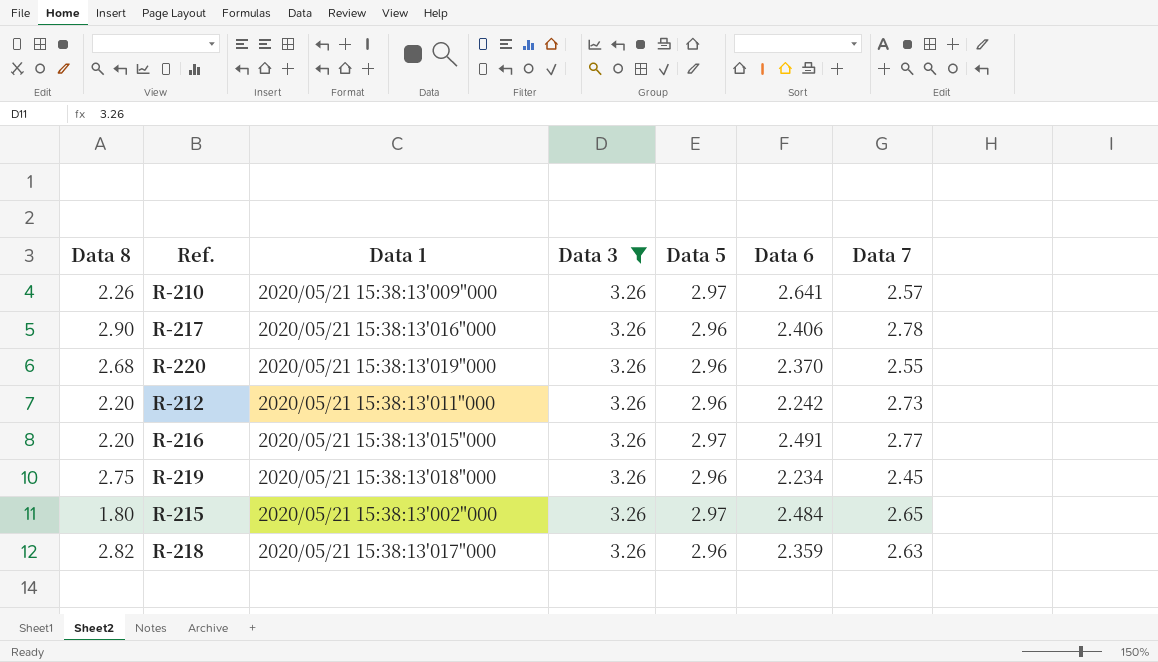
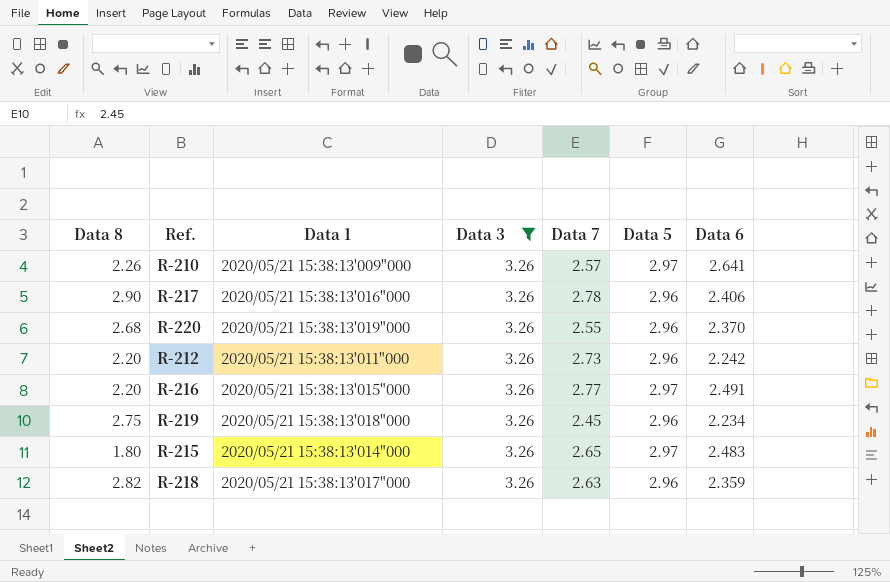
column Data 7 | position: 7 -> 5
R-215 | Data 1: 2020/05/21 15:38:13'002"000 -> 2020/05/21 15:38:13'014"000
R-215 | Data 6: 2.484 -> 2.483

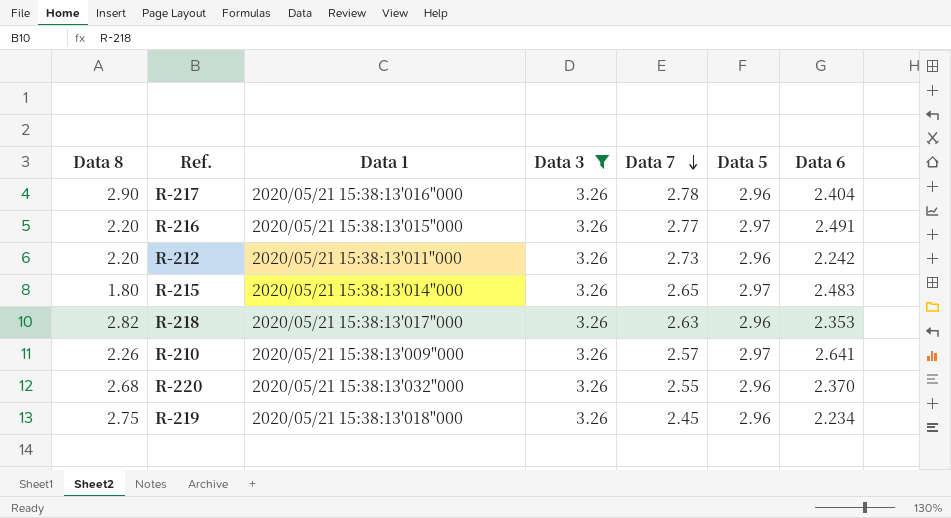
row order: none -> Data 7 descending
R-217 | Data 6: 2.406 -> 2.404
R-218 | Data 6: 2.359 -> 2.353
R-220 | Data 1: 2020/05/21 15:38:13'019"000 -> 2020/05/21 15:38:13'032"000

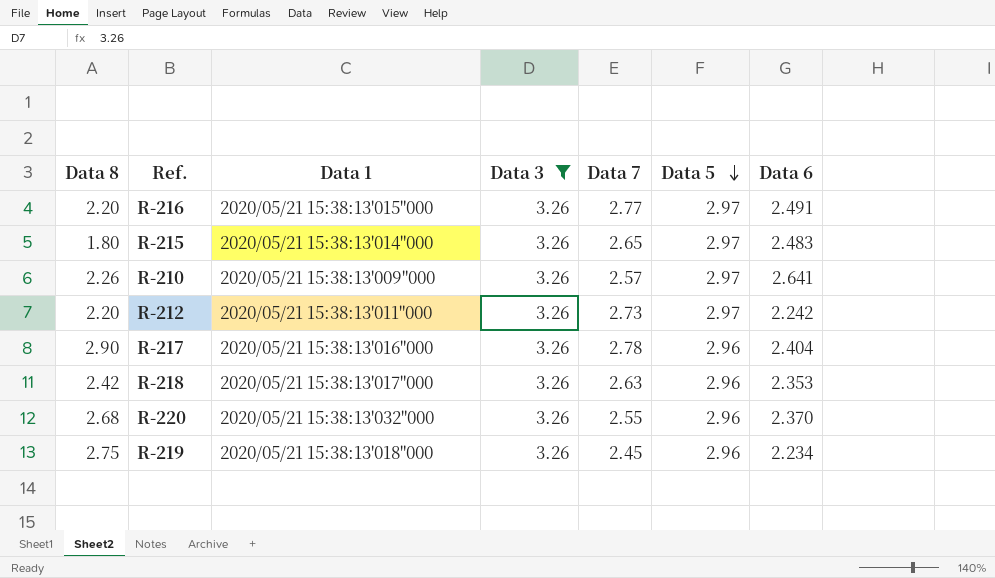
row order: Data 7 descending -> Data 5 descending
R-212 | Data 5: 2.96 -> 2.97
R-218 | Data 8: 2.82 -> 2.42

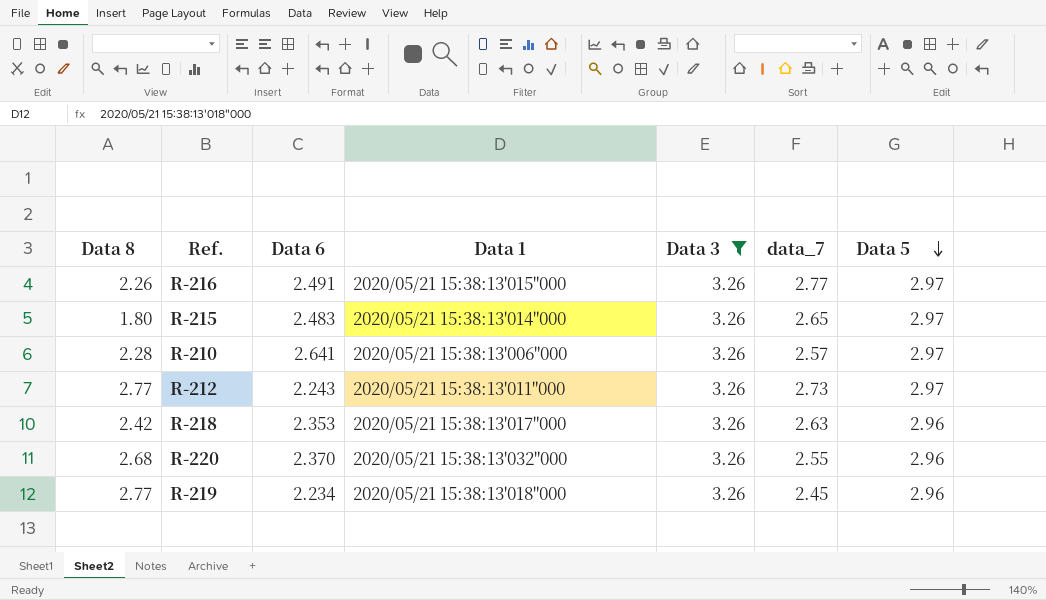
column Data 6 | position: 7 -> 3
column name: Data 7 -> data_7
row R-217: 2.90 | 2020/05/21 15:38:13'016"000 | 3.26 | 2.78 | 2.96 | 2.404 -> none
R-216 | Data 8: 2.20 -> 2.26
R-210 | Data 8: 2.26 -> 2.28
R-210 | Data 1: 2020/05/21 15:38:13'009"000 -> 2020/05/21 15:38:13'006"000
R-212 | Data 8: 2.20 -> 2.77
R-212 | Data 6: 2.242 -> 2.243
R-219 | Data 8: 2.75 -> 2.77

